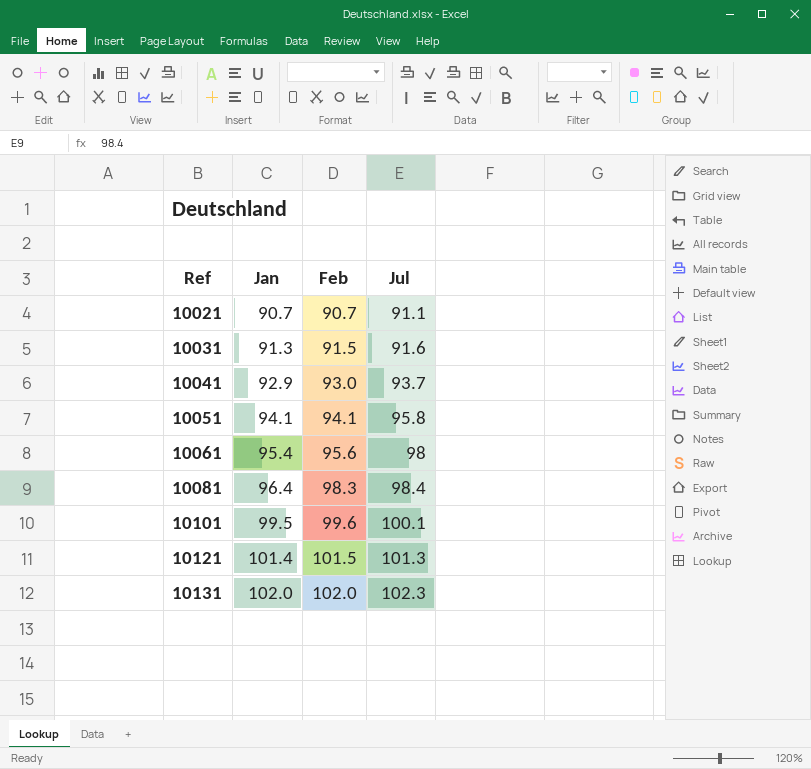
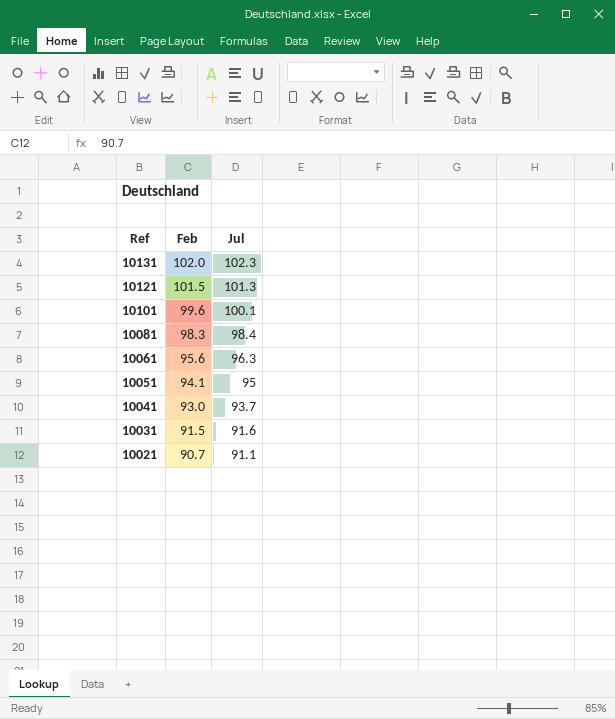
row order: Ref ascending -> Ref descending
column Jan | position: 2 -> none
10061 | Jul: 98 -> 96.3
10051 | Jul: 95.8 -> 95

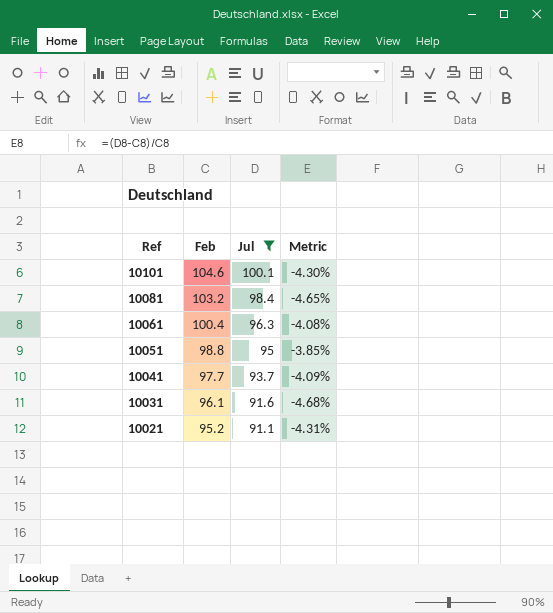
filter: none -> Jul <= 100.1
column Metric | formula: none -> ([Jul] - [Feb]) / [Feb]
10101 | Feb: 99.6 -> 104.6
10081 | Feb: 98.3 -> 103.2
10061 | Feb: 95.6 -> 100.4
10051 | Feb: 94.1 -> 98.8
10041 | Feb: 93.0 -> 97.7
10031 | Feb: 91.5 -> 96.1
10021 | Feb: 90.7 -> 95.2

